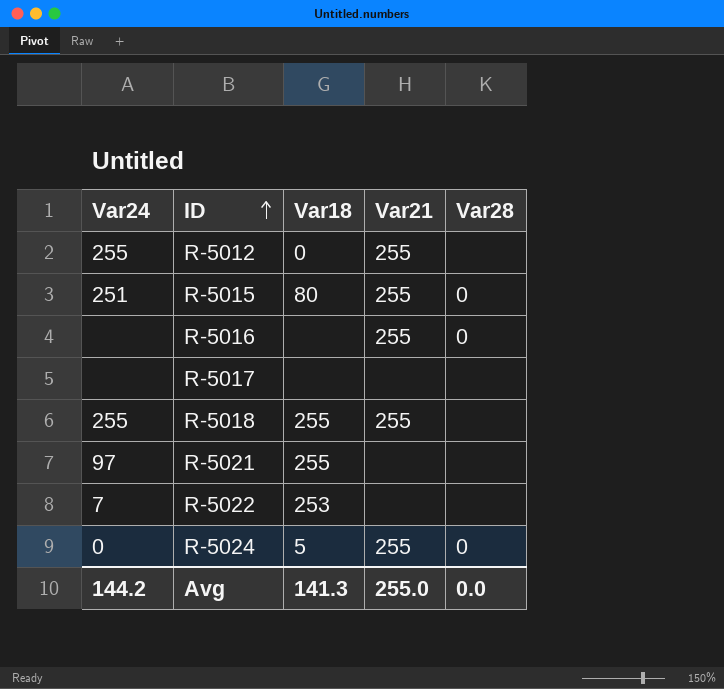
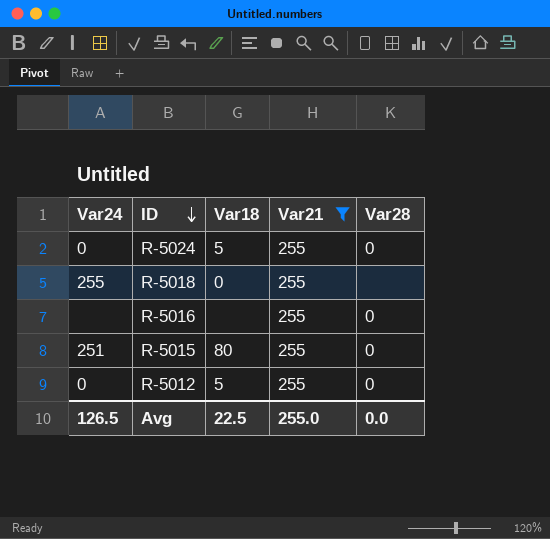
filter: none -> Var21 = 255
row order: ID ascending -> ID descending
R-5018 | Var18: 255 -> 0
R-5012 | Var24: 255 -> 0
R-5012 | Var18: 0 -> 5
R-5012 | Var28: none -> 0
Avg | Var24: 144.2 -> 126.5
Avg | Var18: 141.3 -> 22.5

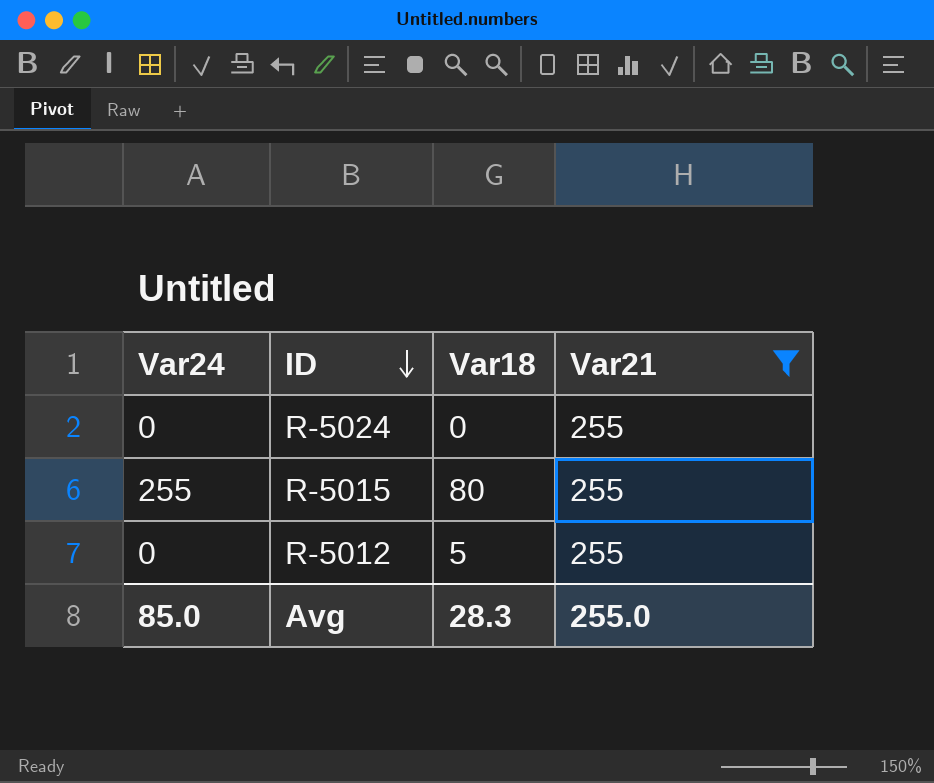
column Var28 | position: 5 -> none
row R-5018: 255 | 0 | 255 | none -> none
row R-5016: none | none | 255 | 0 -> none
R-5024 | Var18: 5 -> 0
R-5015 | Var24: 251 -> 255
Avg | Var24: 126.5 -> 85.0
Avg | Var18: 22.5 -> 28.3

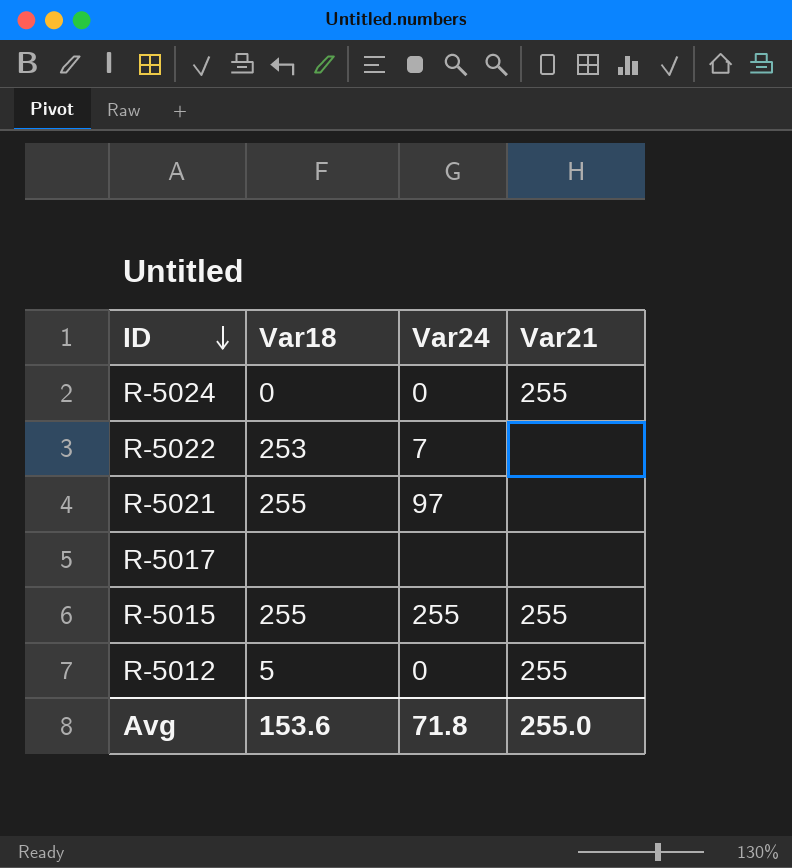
filter: Var21 = 255 -> none
column Var24 | position: 1 -> 3
R-5015 | Var18: 80 -> 255
Avg | Var18: 28.3 -> 153.6
Avg | Var24: 85.0 -> 71.8

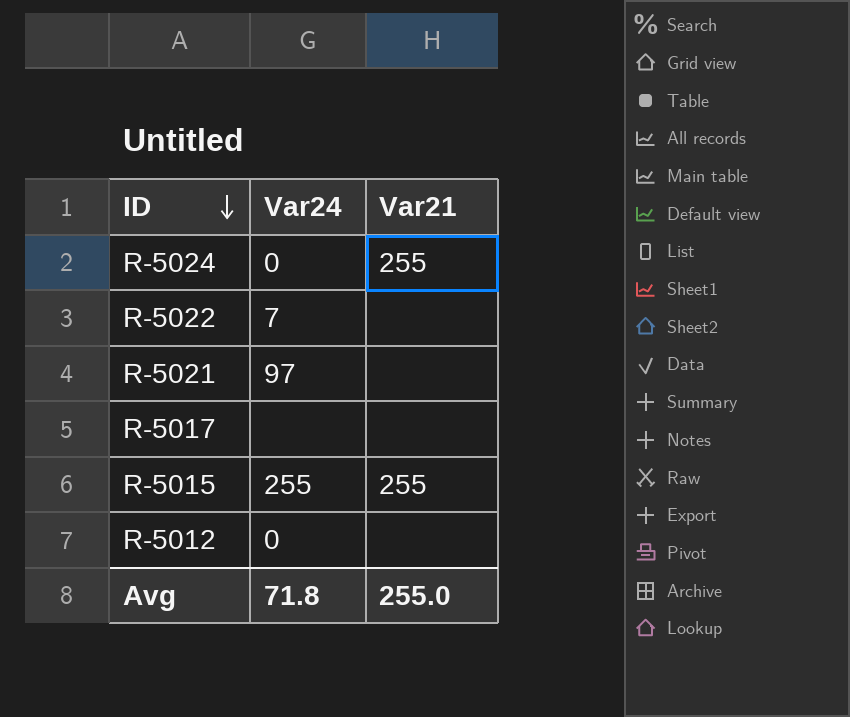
column Var18 | position: 2 -> none
R-5012 | Var21: 255 -> none

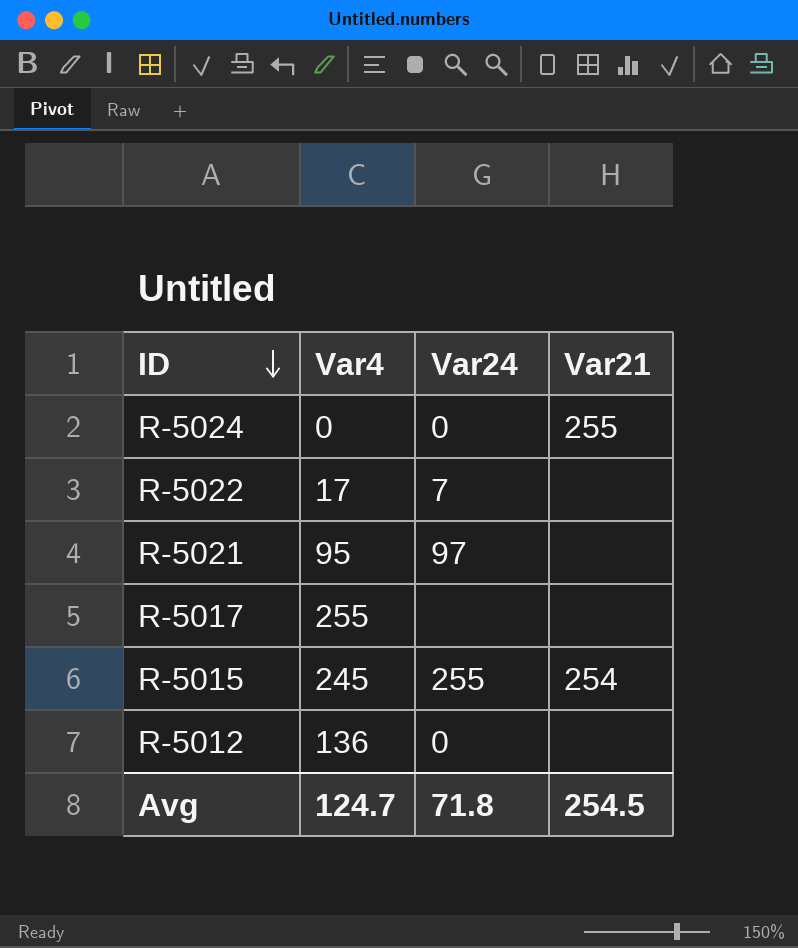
column Var4 | position: none -> 2
R-5015 | Var21: 255 -> 254
Avg | Var21: 255.0 -> 254.5

